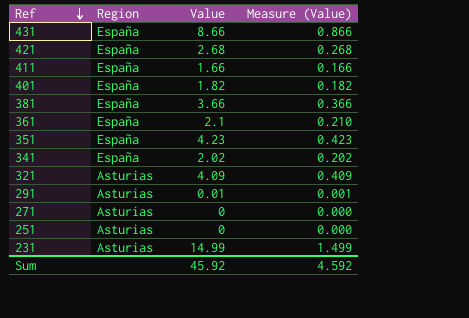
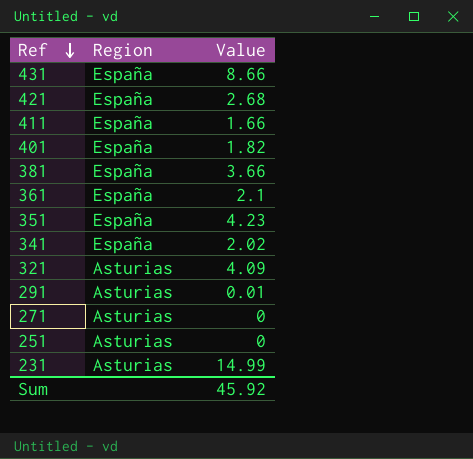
column Measure (Value) | formula: [Value] * 0.1 -> none

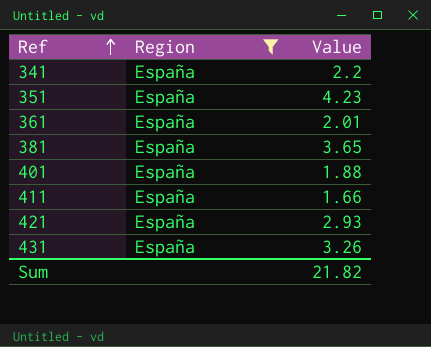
filter: none -> Region = España
row order: Ref descending -> Ref ascending
341 | Value: 2.02 -> 2.2
361 | Value: 2.1 -> 2.01
381 | Value: 3.66 -> 3.65
401 | Value: 1.82 -> 1.88
421 | Value: 2.68 -> 2.93
431 | Value: 8.66 -> 3.26
Sum | Value: 45.92 -> 21.82

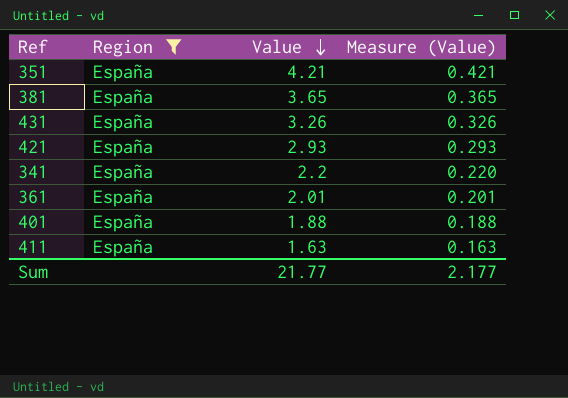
row order: Ref ascending -> Value descending
column Measure (Value) | formula: none -> [Value] * 0.1
351 | Value: 4.23 -> 4.21
411 | Value: 1.66 -> 1.63
Sum | Value: 21.82 -> 21.77

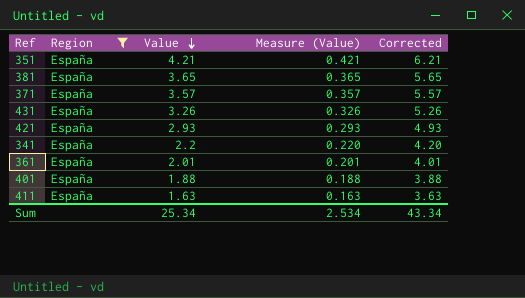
column Corrected | formula: none -> [Value] + 2
row 371: none -> España | 3.57 | 0.357 | 5.57
Sum | Value: 21.77 -> 25.34
Sum | Measure (Value): 2.177 -> 2.534

